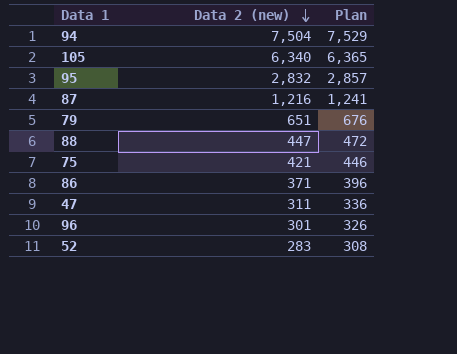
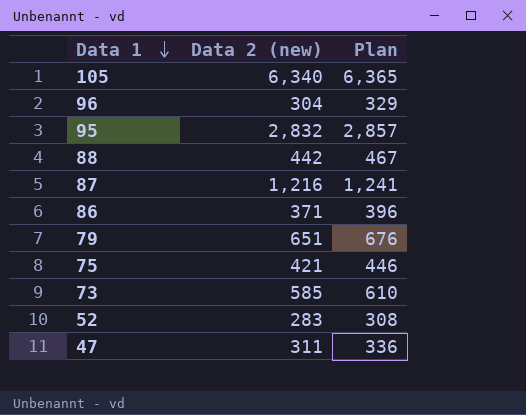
row order: Data 2 (new) descending -> Data 1 descending
row 94: 7,504 | 7,529 -> none
96 | Data 2 (new): 301 -> 304
96 | Plan: 326 -> 329
88 | Data 2 (new): 447 -> 442
88 | Plan: 472 -> 467
row 73: none -> 585 | 610

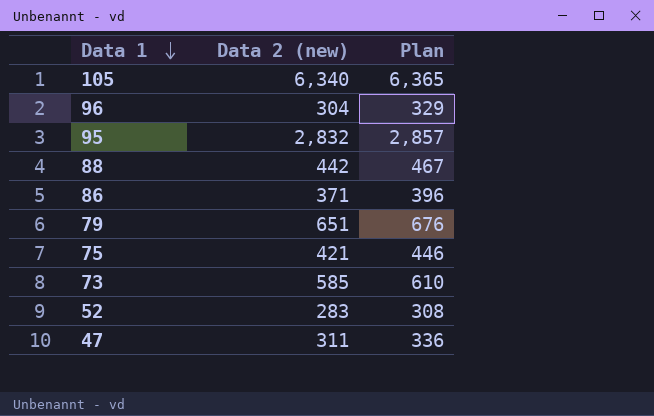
row 87: 1,216 | 1,241 -> none

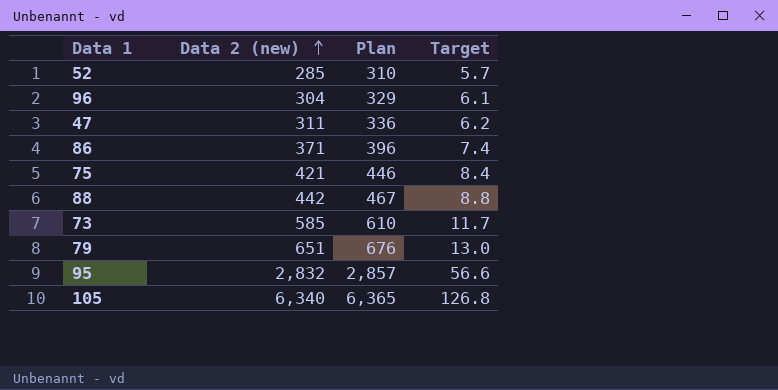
row order: Data 1 descending -> Data 2 (new) ascending
column Target | formula: none -> [Data 2 (new)] * 0.02
52 | Data 2 (new): 283 -> 285
52 | Plan: 308 -> 310

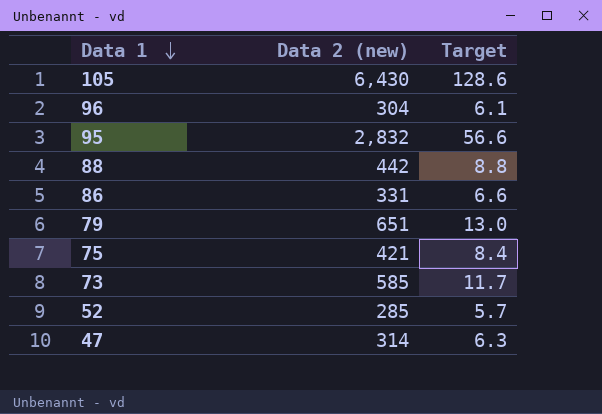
row order: Data 2 (new) ascending -> Data 1 descending
column Plan | formula: [Data 2 (new)] + 25 -> none
105 | Data 2 (new): 6,340 -> 6,430
105 | Target: 126.8 -> 128.6
86 | Data 2 (new): 371 -> 331
86 | Target: 7.4 -> 6.6
47 | Data 2 (new): 311 -> 314
47 | Target: 6.2 -> 6.3

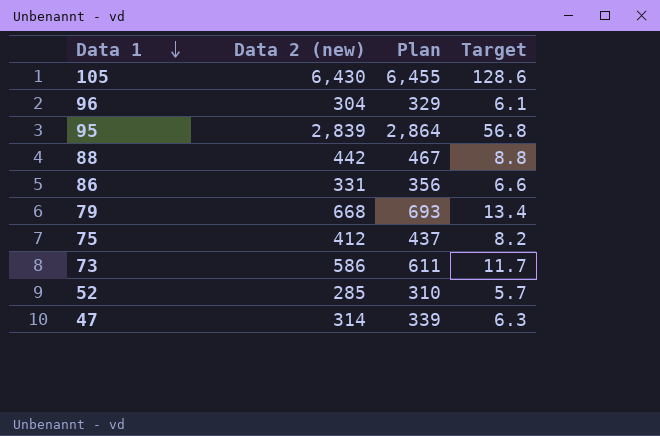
column Plan | formula: none -> [Data 2 (new)] + 25
95 | Data 2 (new): 2,832 -> 2,839
95 | Target: 56.6 -> 56.8
79 | Data 2 (new): 651 -> 668
79 | Target: 13.0 -> 13.4
75 | Data 2 (new): 421 -> 412
75 | Target: 8.4 -> 8.2
73 | Data 2 (new): 585 -> 586

